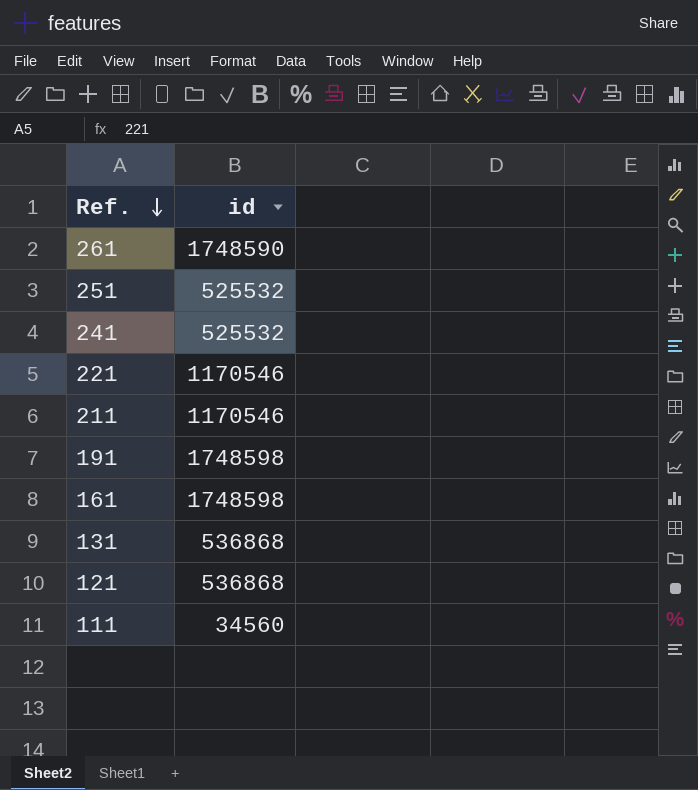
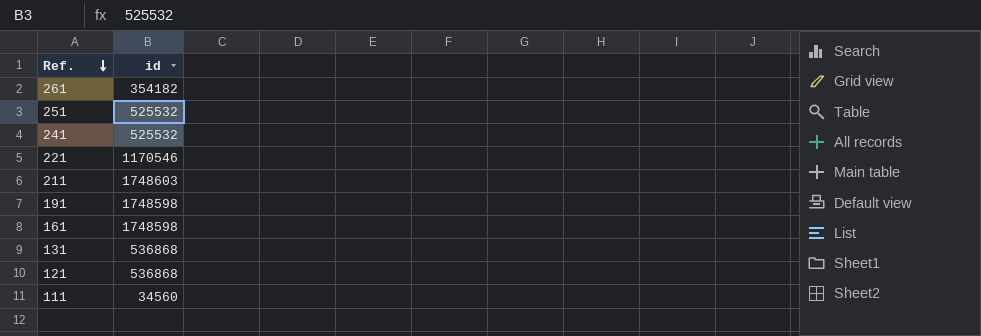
261 | id: 1748590 -> 354182
211 | id: 1170546 -> 1748603

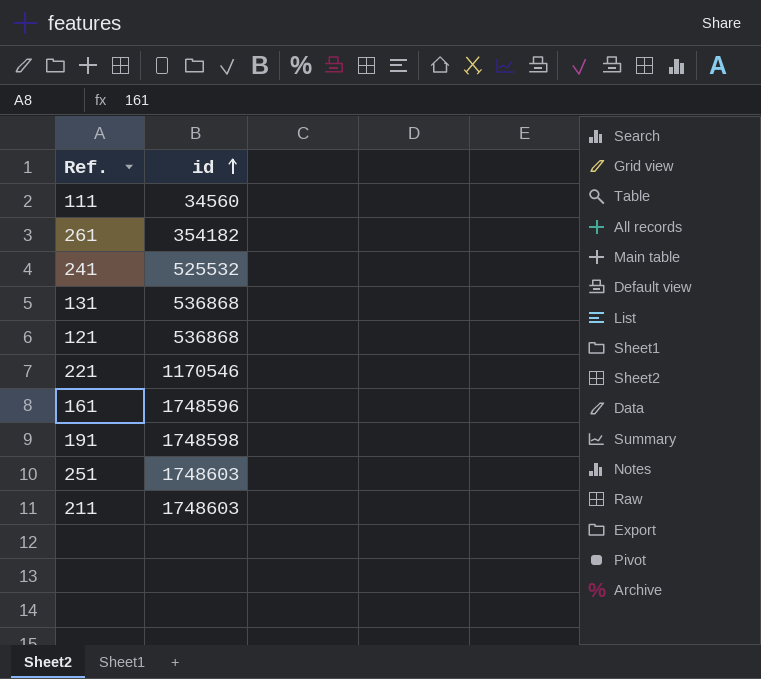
row order: Ref. descending -> id ascending
161 | id: 1748598 -> 1748596
251 | id: 525532 -> 1748603

